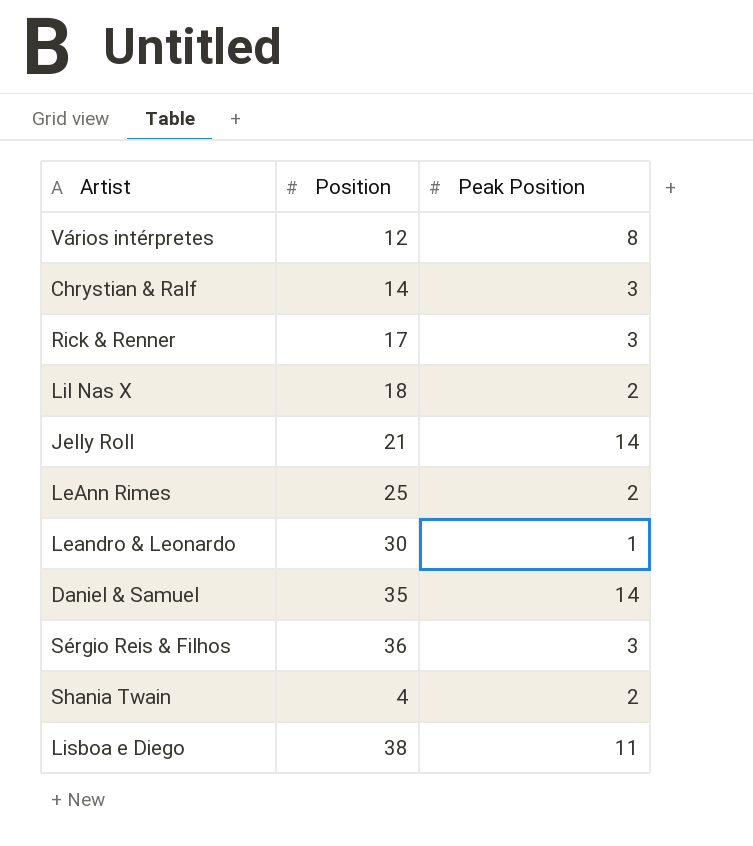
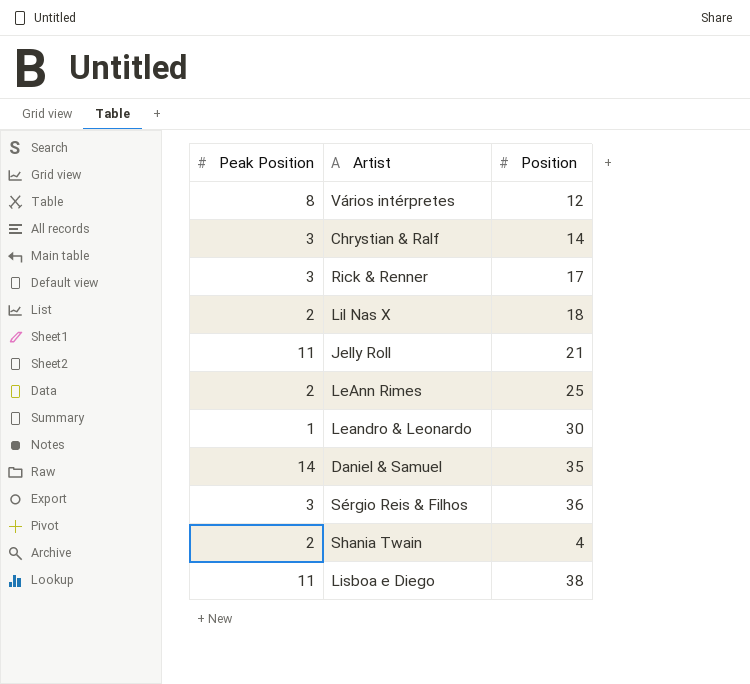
column Peak Position | position: 3 -> 1
Jelly Roll | Peak Position: 14 -> 11

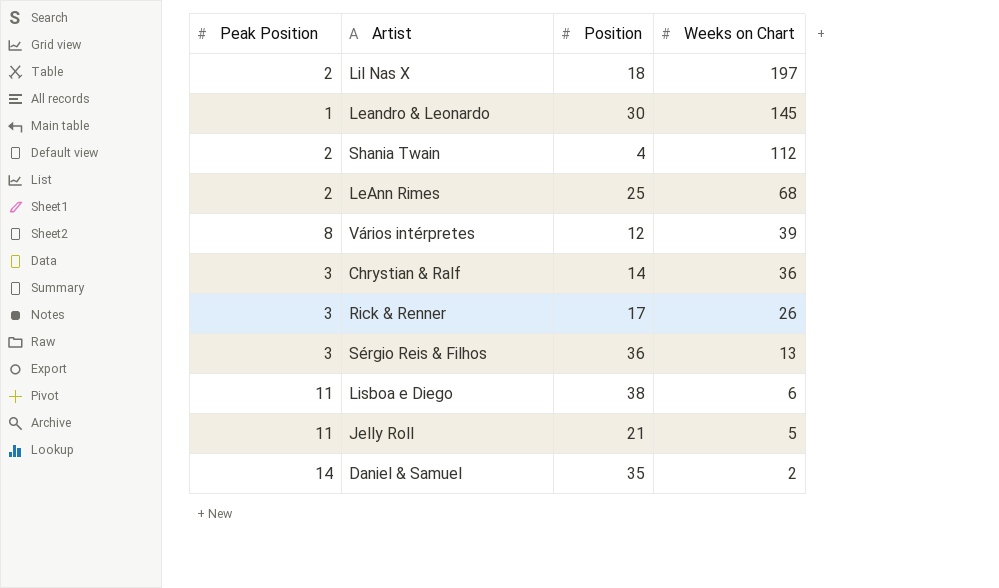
row order: none -> Weeks on Chart descending
column Weeks on Chart | position: none -> 4

